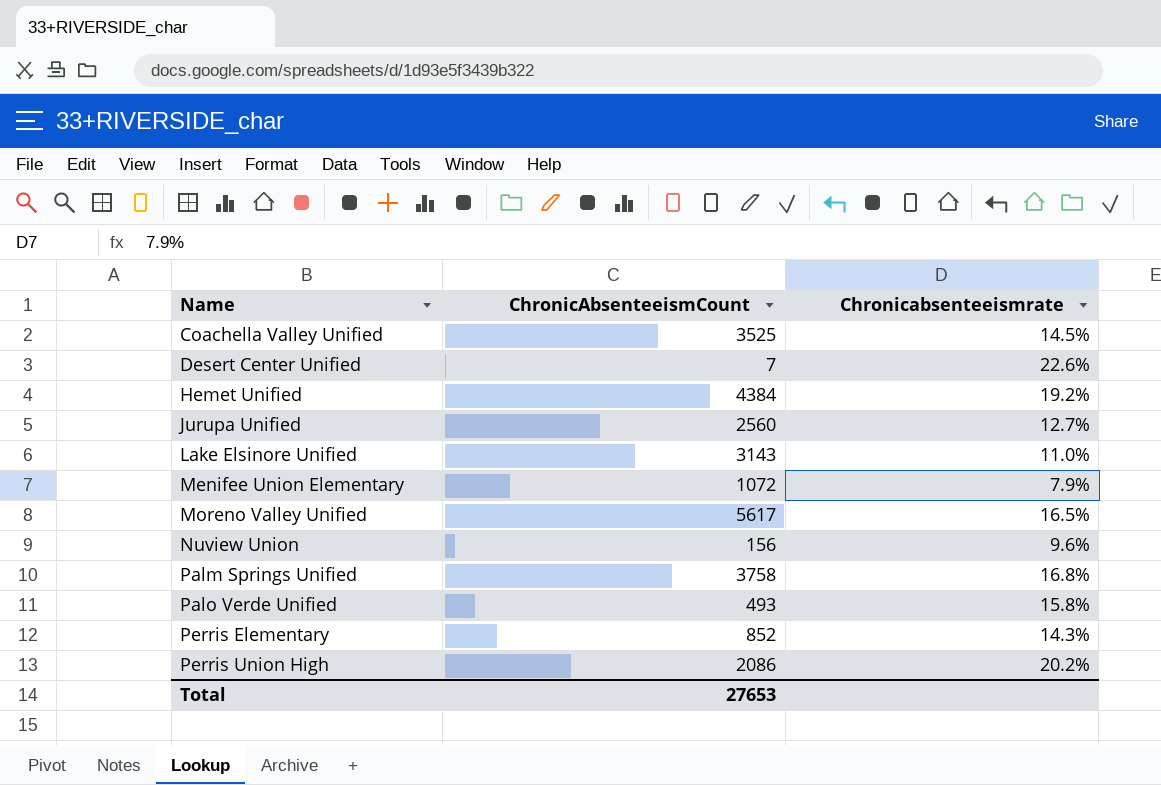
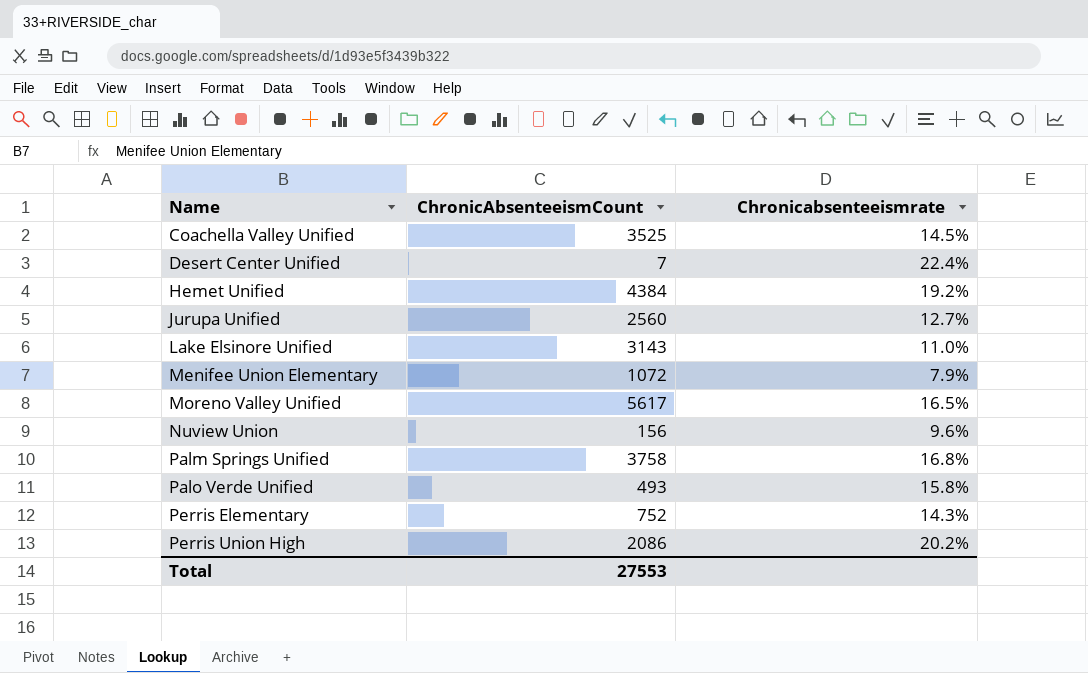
Desert Center Unified | Chronicabsenteeismrate: 22.6% -> 22.4%
Perris Elementary | ChronicAbsenteeismCount: 852 -> 752
Total | ChronicAbsenteeismCount: 27653 -> 27553

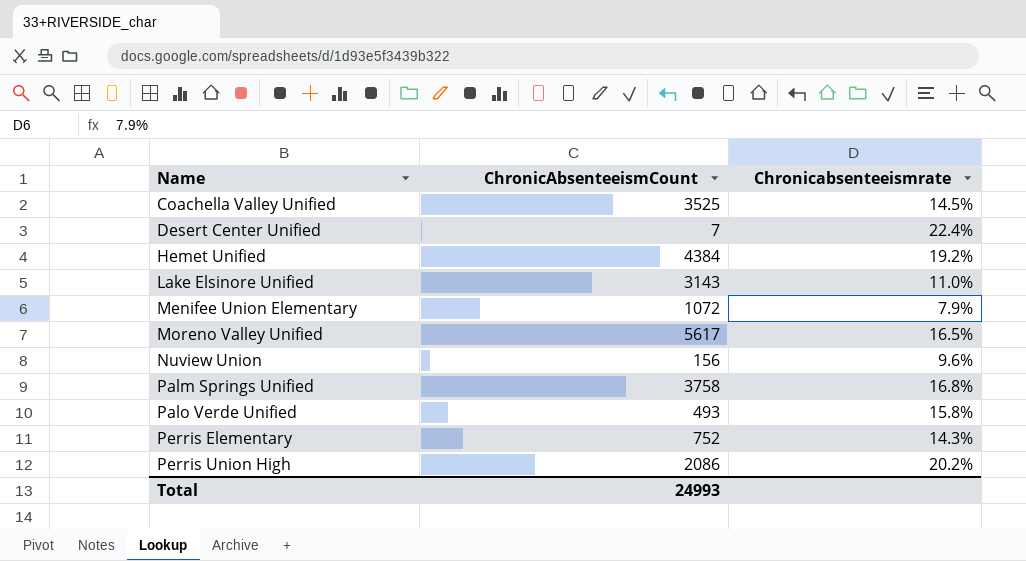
row Jurupa Unified: 2560 | 12.7% -> none
Total | ChronicAbsenteeismCount: 27553 -> 24993

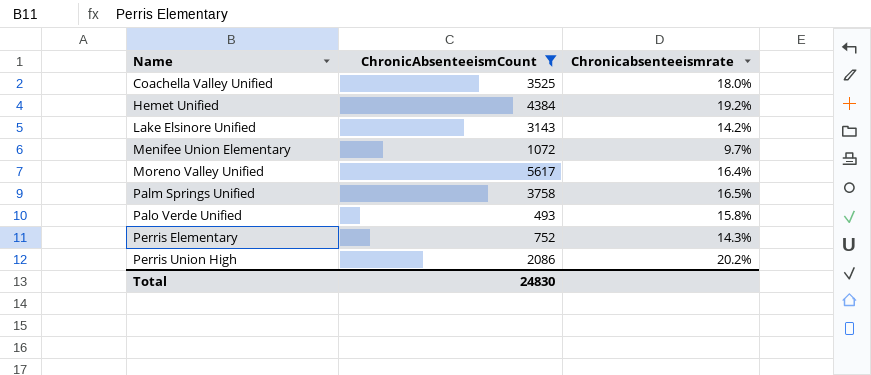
filter: none -> ChronicAbsenteeismCount >= 493
Coachella Valley Unified | Chronicabsenteeismrate: 14.5% -> 18.0%
Lake Elsinore Unified | Chronicabsenteeismrate: 11.0% -> 14.2%
Menifee Union Elementary | Chronicabsenteeismrate: 7.9% -> 9.7%
Moreno Valley Unified | Chronicabsenteeismrate: 16.5% -> 16.4%
Palm Springs Unified | Chronicabsenteeismrate: 16.8% -> 16.5%
Total | ChronicAbsenteeismCount: 24993 -> 24830

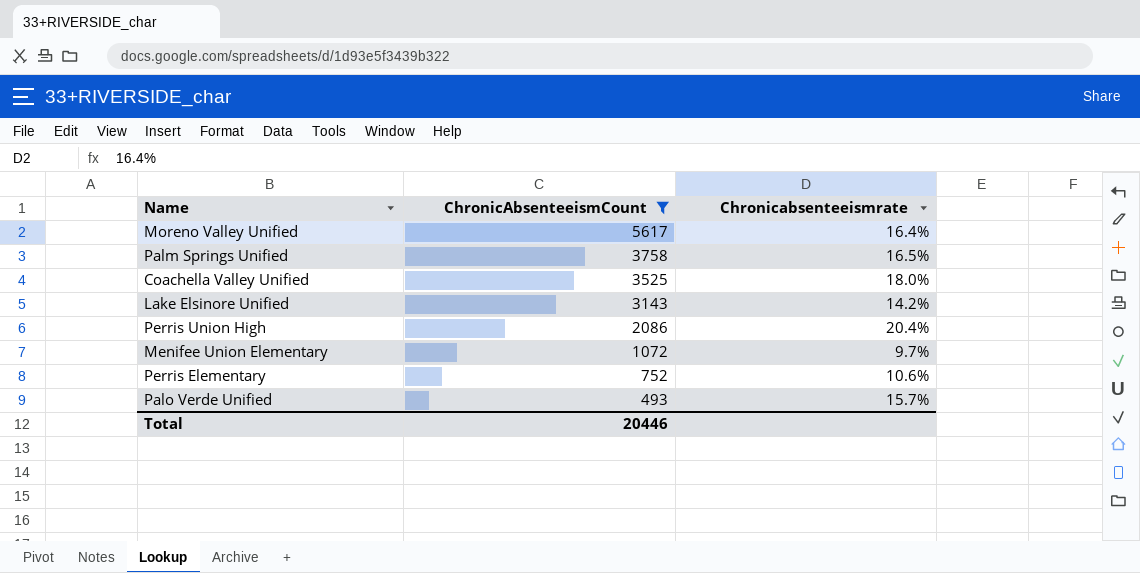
row order: Name ascending -> ChronicAbsenteeismCount descending
row Hemet Unified: 4384 | 19.2% -> none
Perris Union High | Chronicabsenteeismrate: 20.2% -> 20.4%
Perris Elementary | Chronicabsenteeismrate: 14.3% -> 10.6%
Palo Verde Unified | Chronicabsenteeismrate: 15.8% -> 15.7%
Total | ChronicAbsenteeismCount: 24830 -> 20446

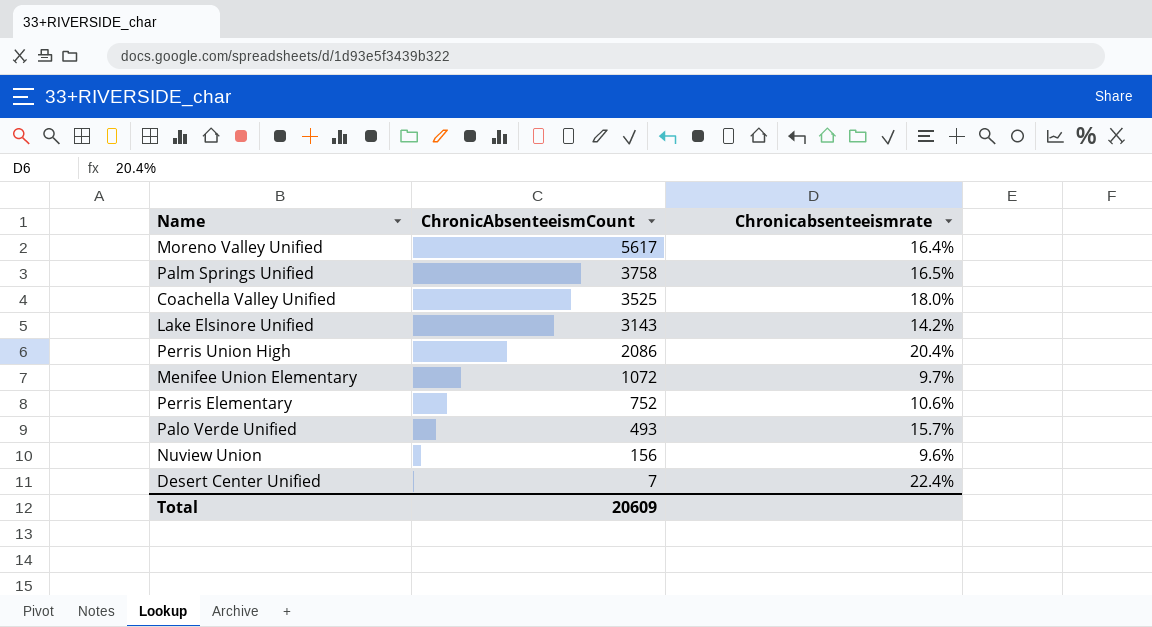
filter: ChronicAbsenteeismCount >= 493 -> none
Total | ChronicAbsenteeismCount: 20446 -> 20609

